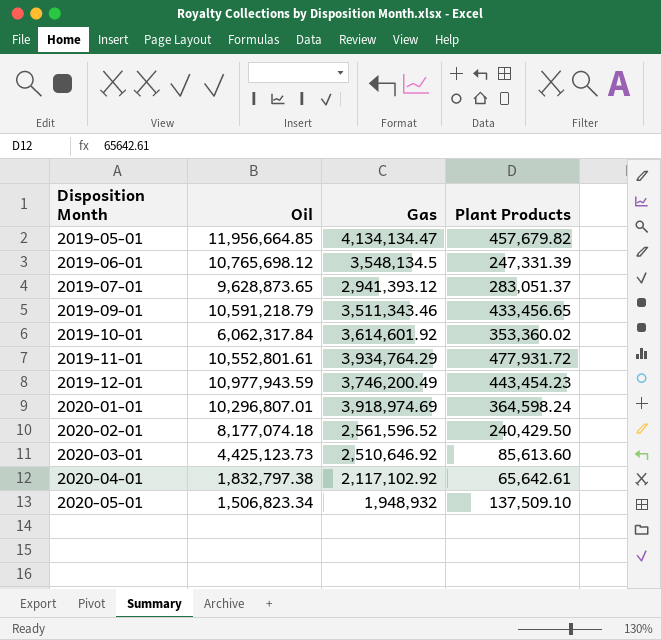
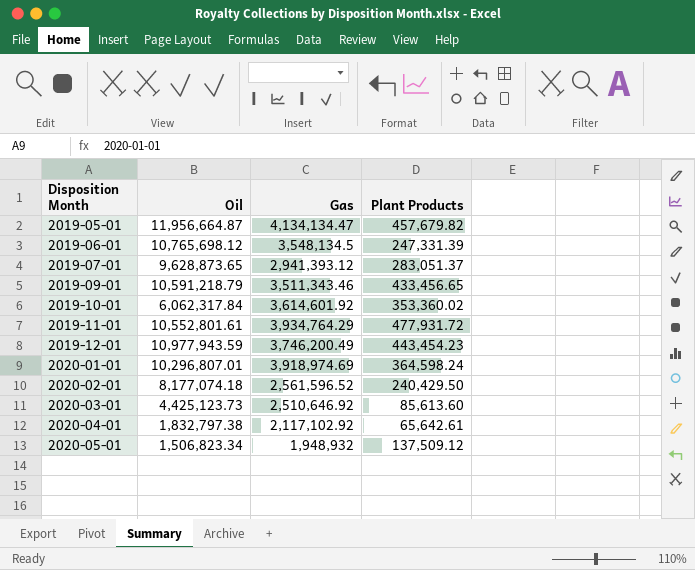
2019-05-01 | Oil: 11,956,664.85 -> 11,956,664.87
2020-05-01 | Plant Products: 137,509.10 -> 137,509.12

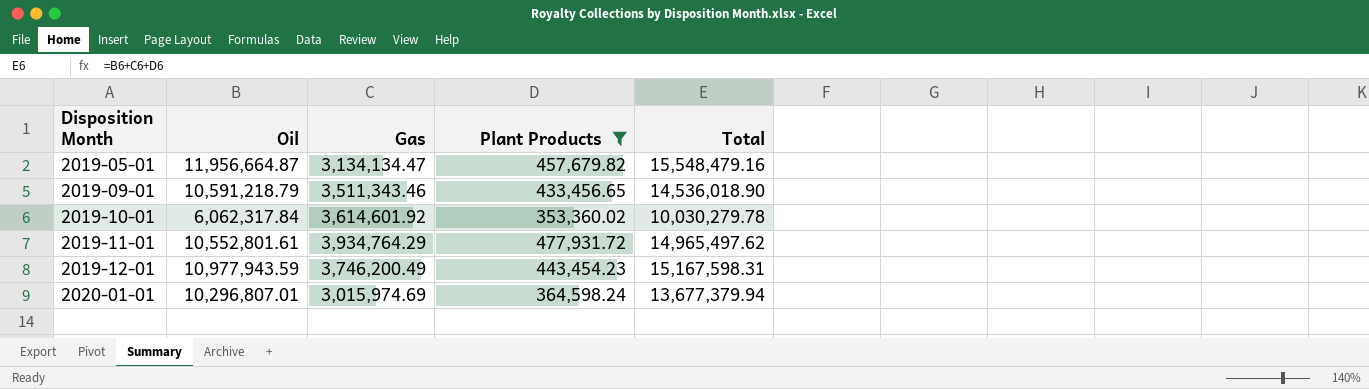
filter: none -> Plant Products >= 353,360.02
column Total | formula: none -> [Oil] + [Gas] + [Plant Products]
2019-05-01 | Gas: 4,134,134.47 -> 3,134,134.47
2020-01-01 | Gas: 3,918,974.69 -> 3,015,974.69

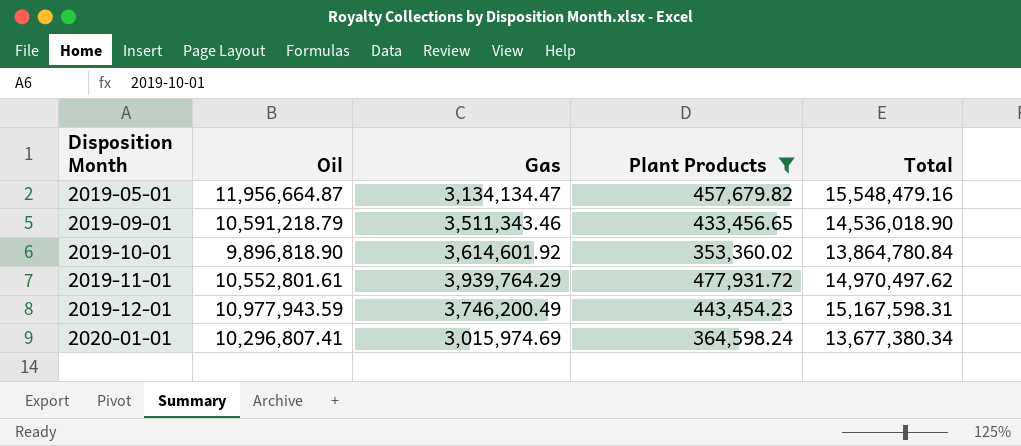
2019-10-01 | Oil: 6,062,317.84 -> 9,896,818.90
2019-10-01 | Total: 10,030,279.78 -> 13,864,780.84
2019-11-01 | Gas: 3,934,764.29 -> 3,939,764.29
2019-11-01 | Total: 14,965,497.62 -> 14,970,497.62
2020-01-01 | Oil: 10,296,807.01 -> 10,296,807.41
2020-01-01 | Total: 13,677,379.94 -> 13,677,380.34

